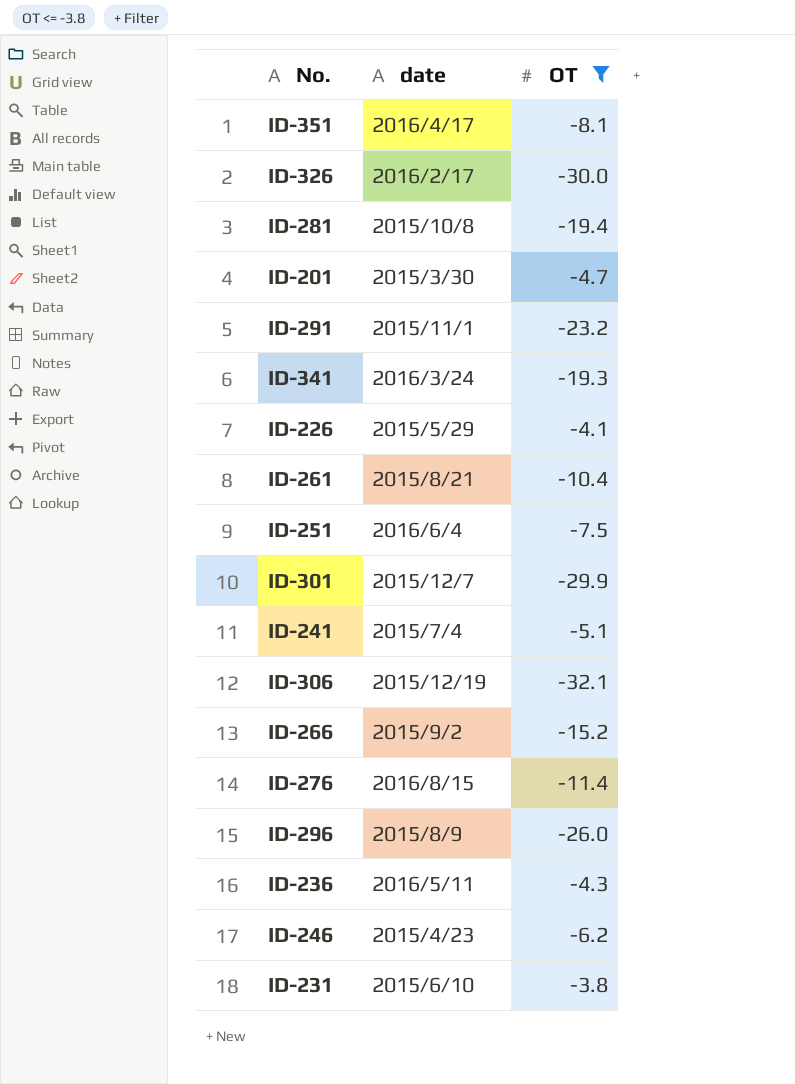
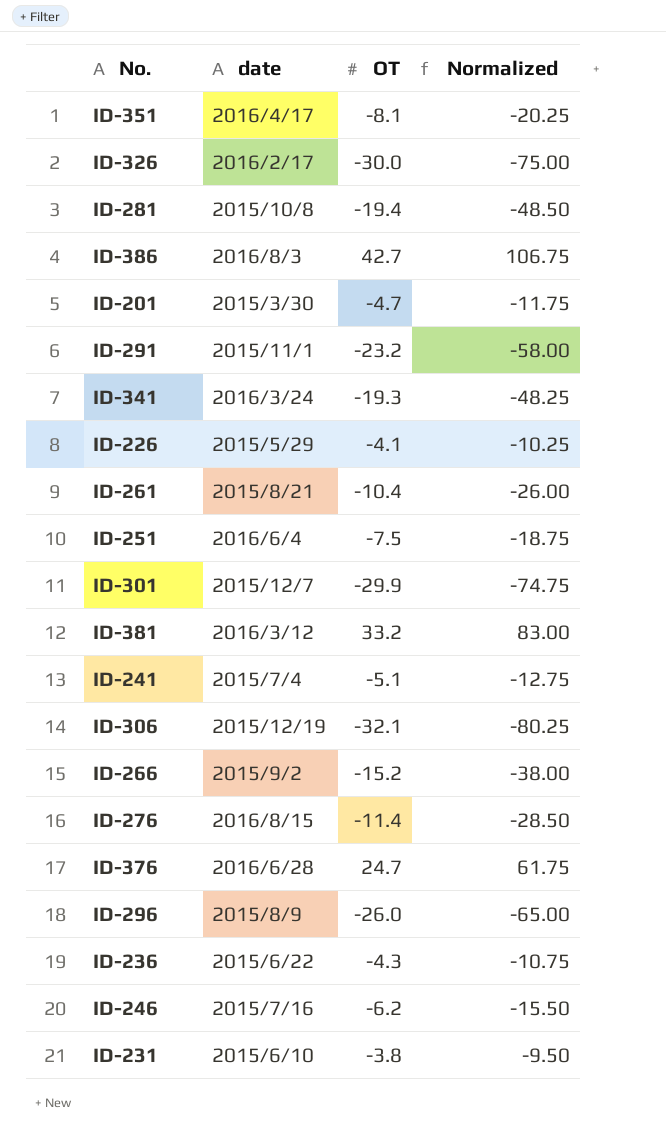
filter: OT <= -3.8 -> none
column Normalized | formula: none -> [OT] * 2.5
ID-236 | date: 2016/5/11 -> 2015/6/22
ID-246 | date: 2015/4/23 -> 2015/7/16

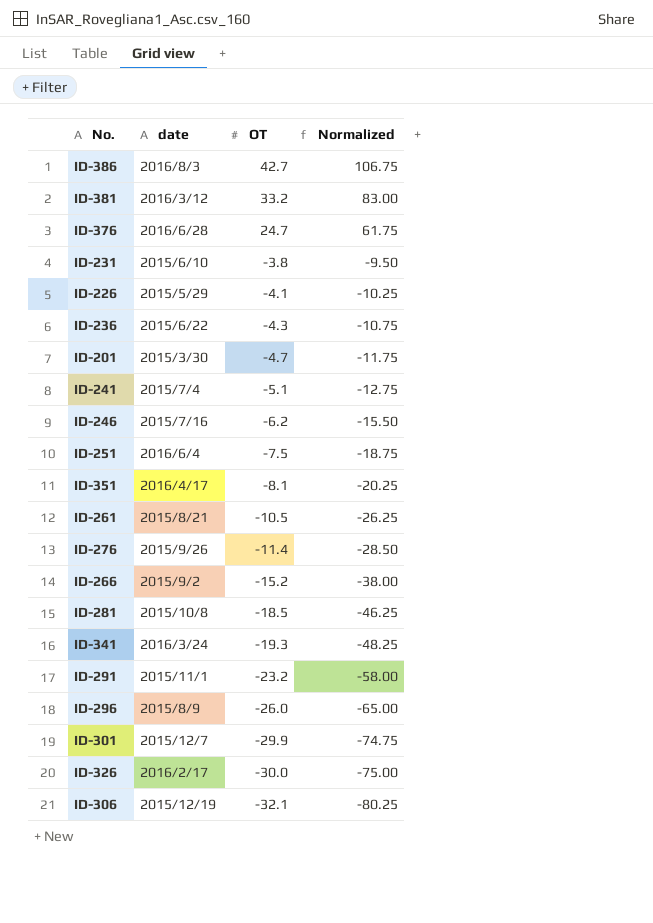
row order: none -> OT descending
ID-261 | OT: -10.4 -> -10.5
ID-261 | Normalized: -26.00 -> -26.25
ID-276 | date: 2016/8/15 -> 2015/9/26
ID-281 | OT: -19.4 -> -18.5
ID-281 | Normalized: -48.50 -> -46.25

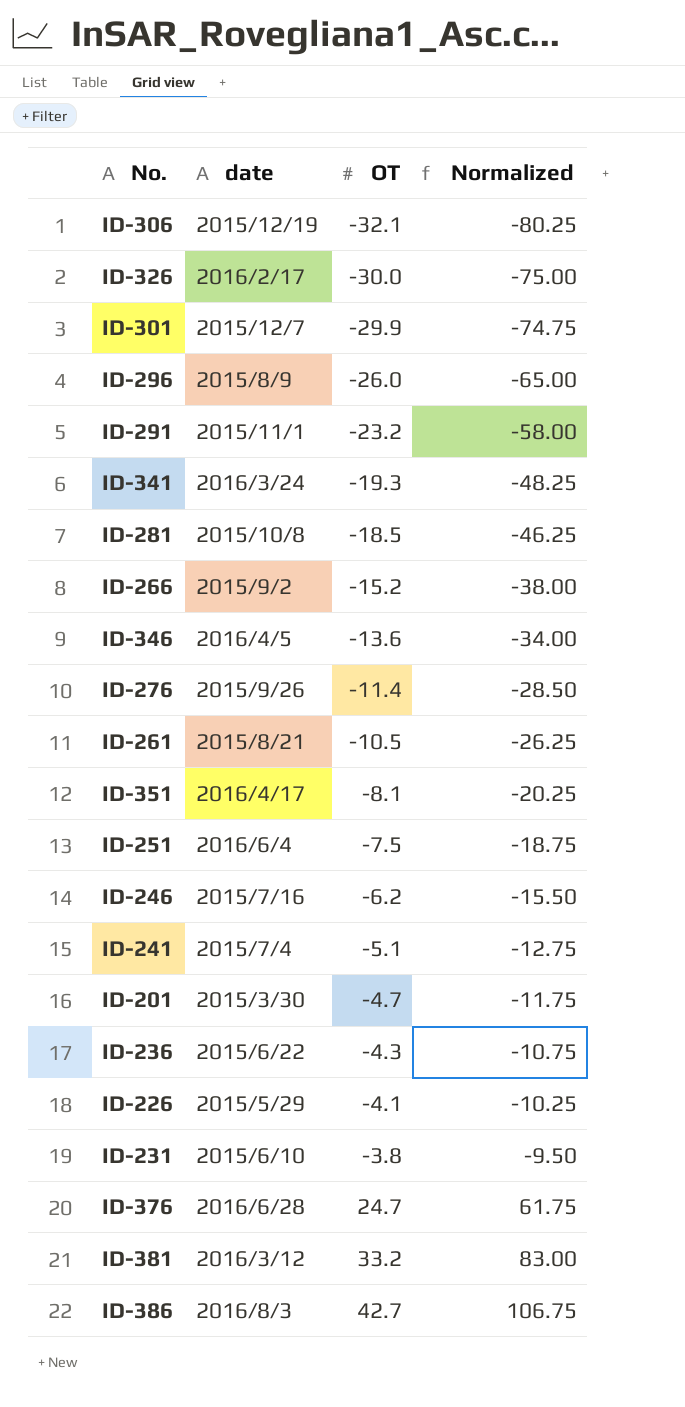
row order: OT descending -> OT ascending
row ID-346: none -> 2016/4/5 | -13.6 | -34.00

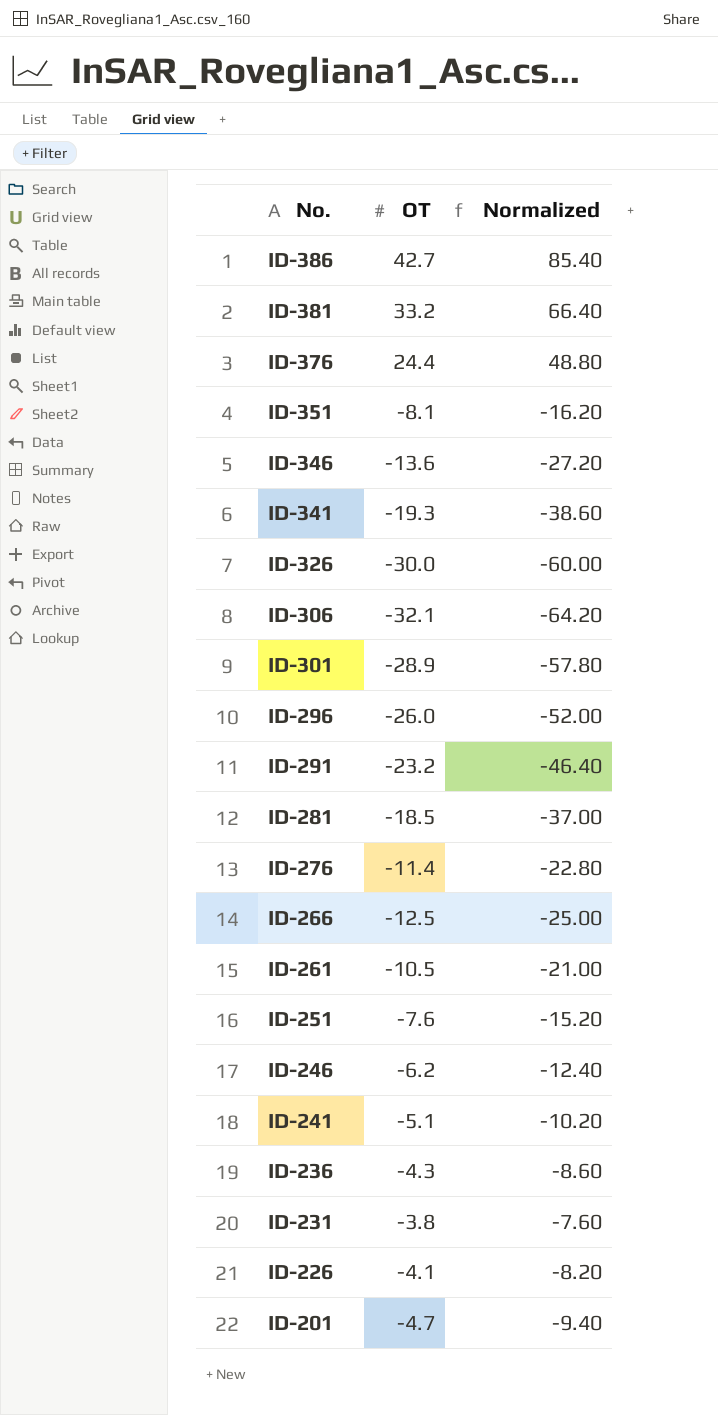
row order: OT ascending -> No. descending
column date | position: 2 -> none
column Normalized | formula: [OT] * 2.5 -> [OT] * 2
ID-376 | OT: 24.7 -> 24.4
ID-301 | OT: -29.9 -> -28.9
ID-266 | OT: -15.2 -> -12.5
ID-251 | OT: -7.5 -> -7.6

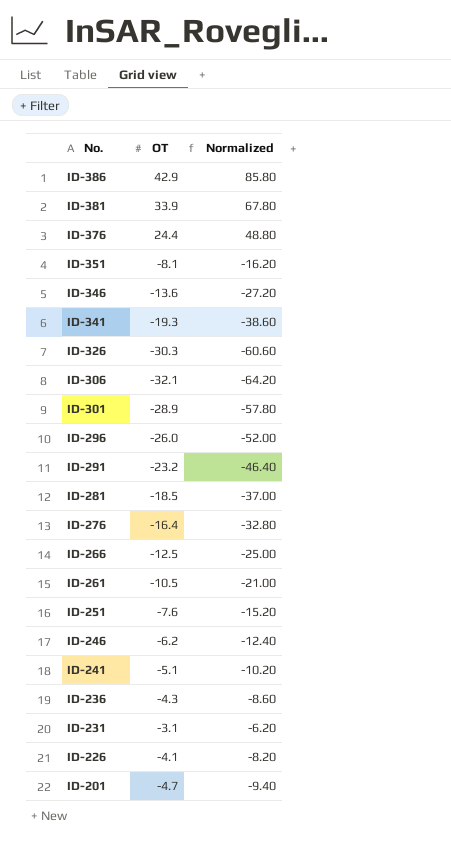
ID-386 | OT: 42.7 -> 42.9
ID-386 | Normalized: 85.40 -> 85.80
ID-381 | OT: 33.2 -> 33.9
ID-381 | Normalized: 66.40 -> 67.80
ID-326 | OT: -30.0 -> -30.3
ID-326 | Normalized: -60.00 -> -60.60
ID-276 | OT: -11.4 -> -16.4
ID-276 | Normalized: -22.80 -> -32.80
ID-231 | OT: -3.8 -> -3.1
ID-231 | Normalized: -7.60 -> -6.20

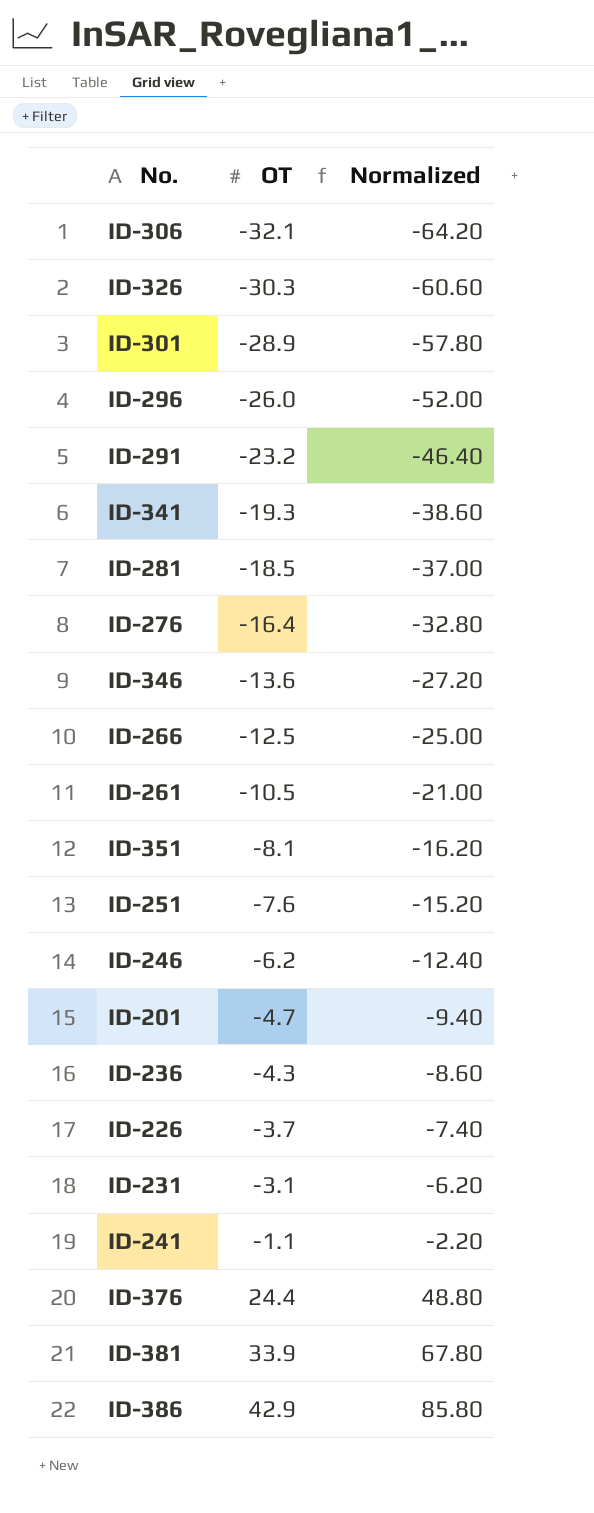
row order: No. descending -> OT ascending
ID-226 | OT: -4.1 -> -3.7
ID-226 | Normalized: -8.20 -> -7.40
ID-241 | OT: -5.1 -> -1.1
ID-241 | Normalized: -10.20 -> -2.20

